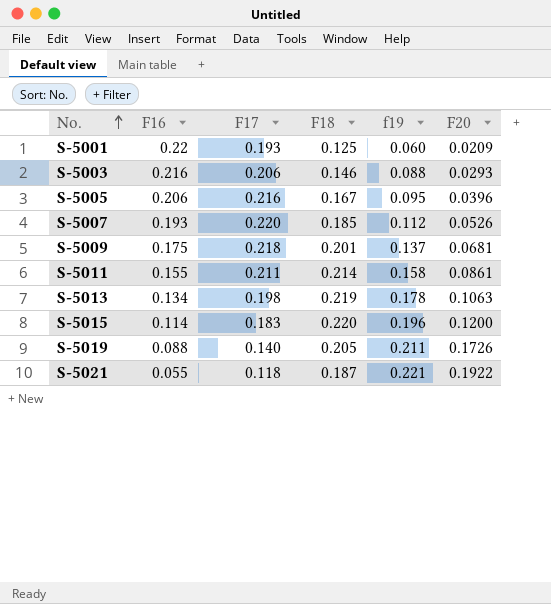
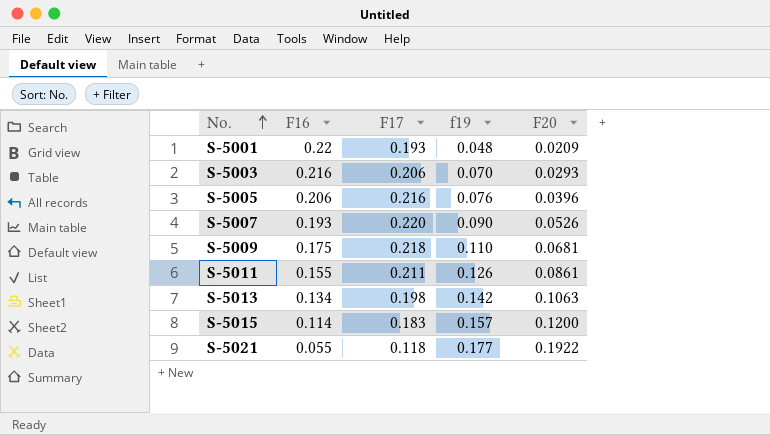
column F18 | position: 4 -> none
row S-5019: 0.088 | 0.140 | 0.205 | 0.211 | 0.1726 -> none
S-5001 | f19: 0.060 -> 0.048
S-5003 | f19: 0.088 -> 0.070
S-5005 | f19: 0.095 -> 0.076
S-5007 | f19: 0.112 -> 0.090
S-5009 | f19: 0.137 -> 0.110
S-5011 | f19: 0.158 -> 0.126
S-5013 | f19: 0.178 -> 0.142
S-5015 | f19: 0.196 -> 0.157
S-5021 | f19: 0.221 -> 0.177

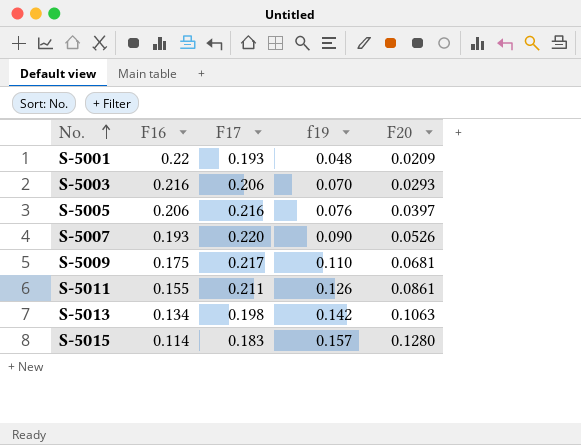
row S-5021: 0.055 | 0.118 | 0.177 | 0.1922 -> none
S-5005 | F20: 0.0396 -> 0.0397
S-5009 | F17: 0.218 -> 0.217
S-5015 | F20: 0.1200 -> 0.1280

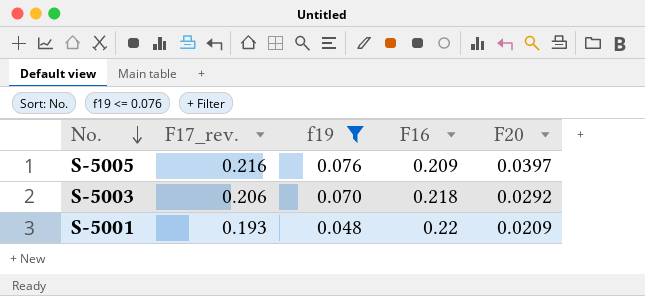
filter: none -> f19 <= 0.076
row order: No. ascending -> No. descending
column name: F17 -> F17_rev.
column F16 | position: 2 -> 4
S-5005 | F16: 0.206 -> 0.209
S-5003 | F16: 0.216 -> 0.218
S-5003 | F20: 0.0293 -> 0.0292

